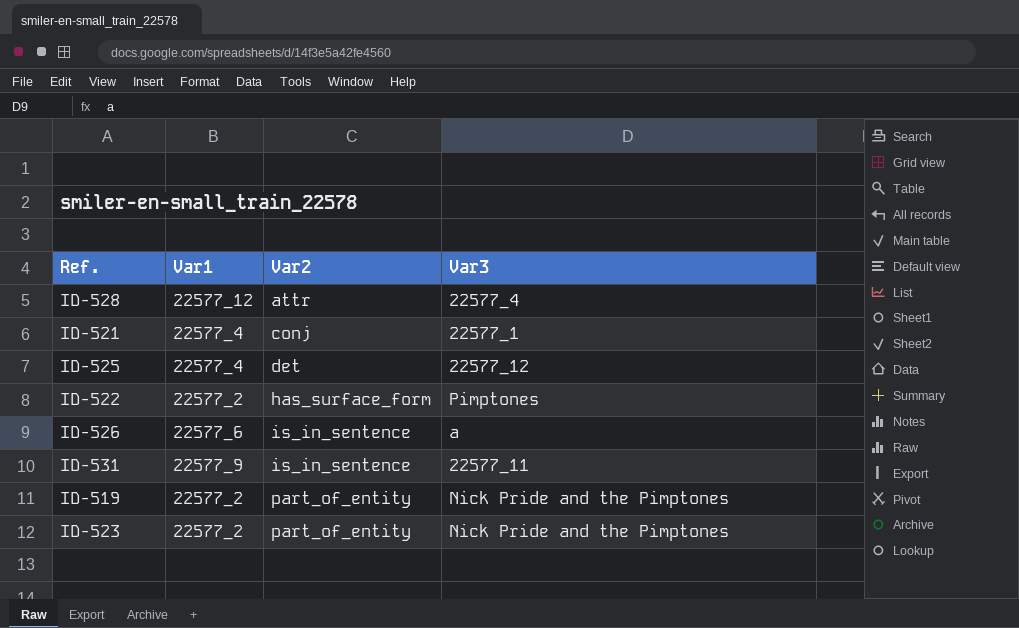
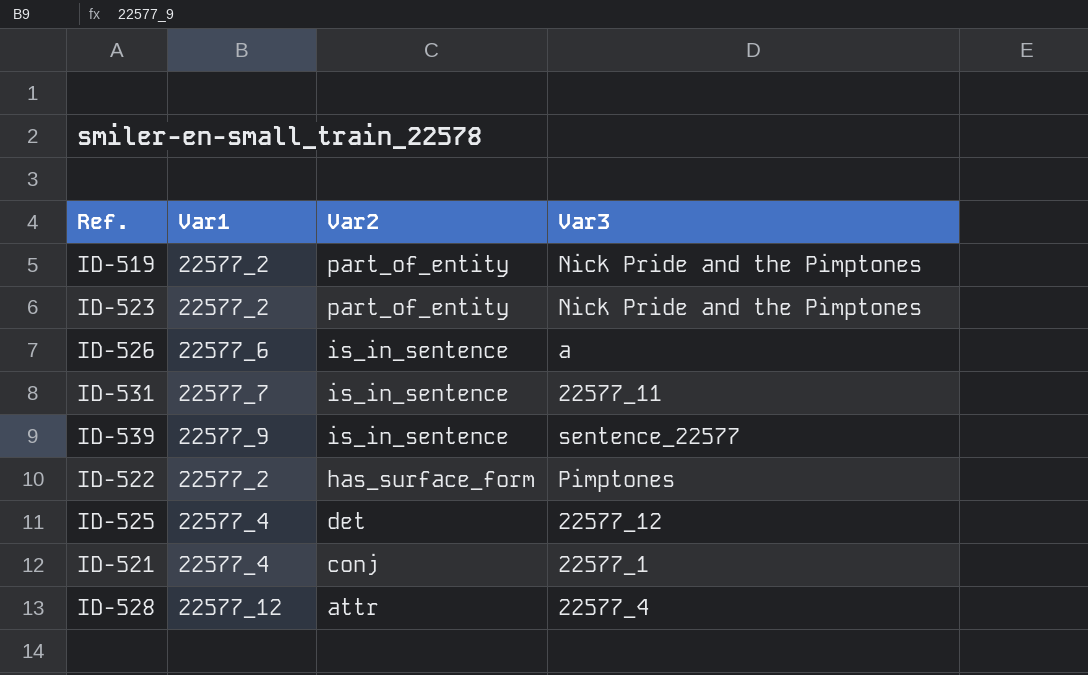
row order: Var2 ascending -> Var2 descending
ID-531 | Var1: 22577_9 -> 22577_7
row ID-539: none -> 22577_9 | is_in_sentence | sentence_22577

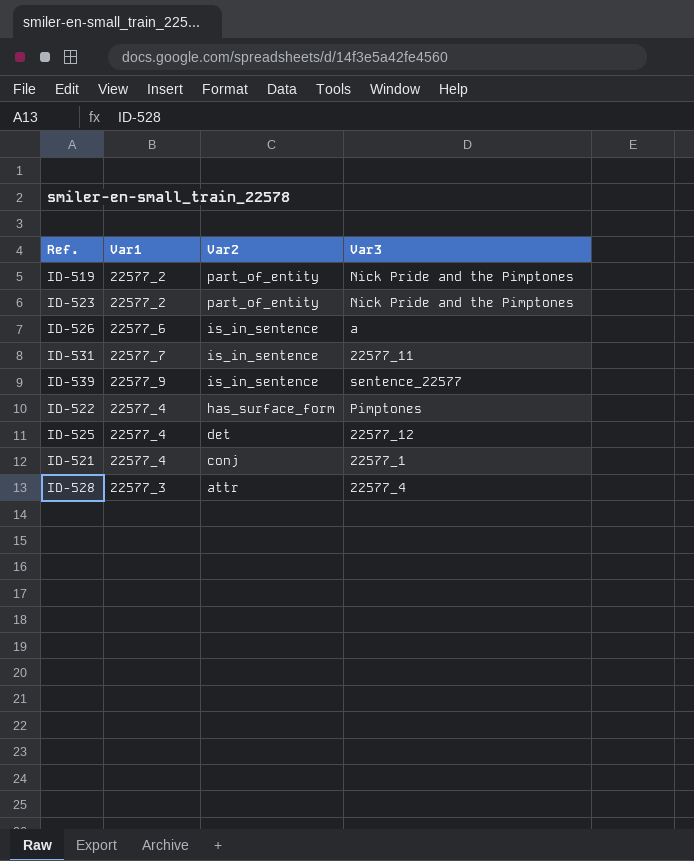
ID-522 | Var1: 22577_2 -> 22577_4
ID-528 | Var1: 22577_12 -> 22577_3

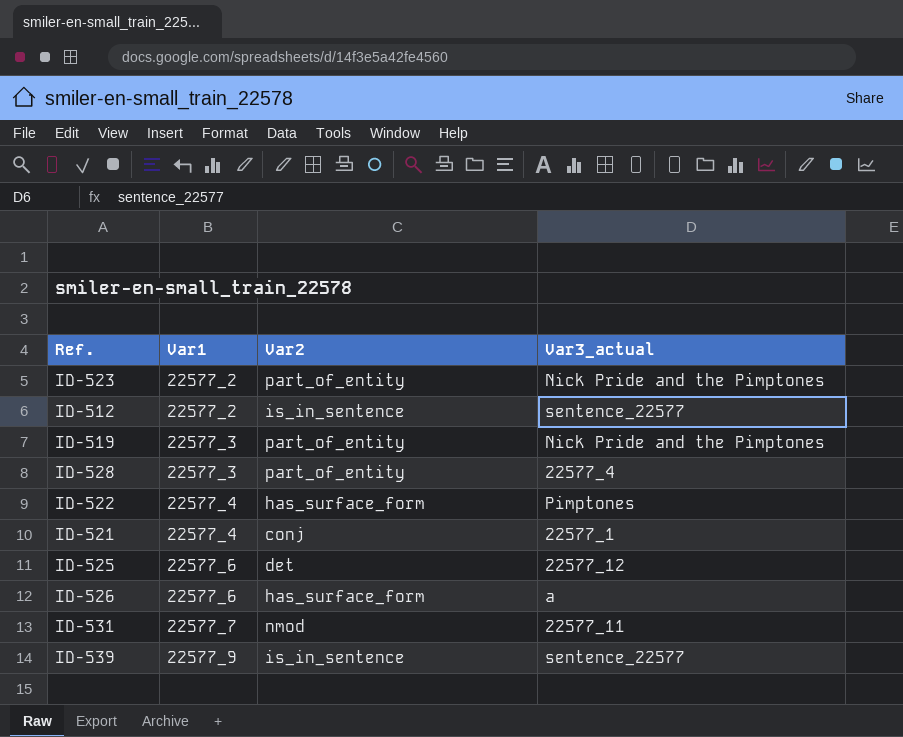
row order: Var2 descending -> Var1 ascending
column name: Var3 -> Var3_actual
row ID-512: none -> 22577_2 | is_in_sentence | sentence_22577
ID-519 | Var1: 22577_2 -> 22577_3
ID-528 | Var2: attr -> part_of_entity
ID-525 | Var1: 22577_4 -> 22577_6
ID-526 | Var2: is_in_sentence -> has_surface_form
ID-531 | Var2: is_in_sentence -> nmod

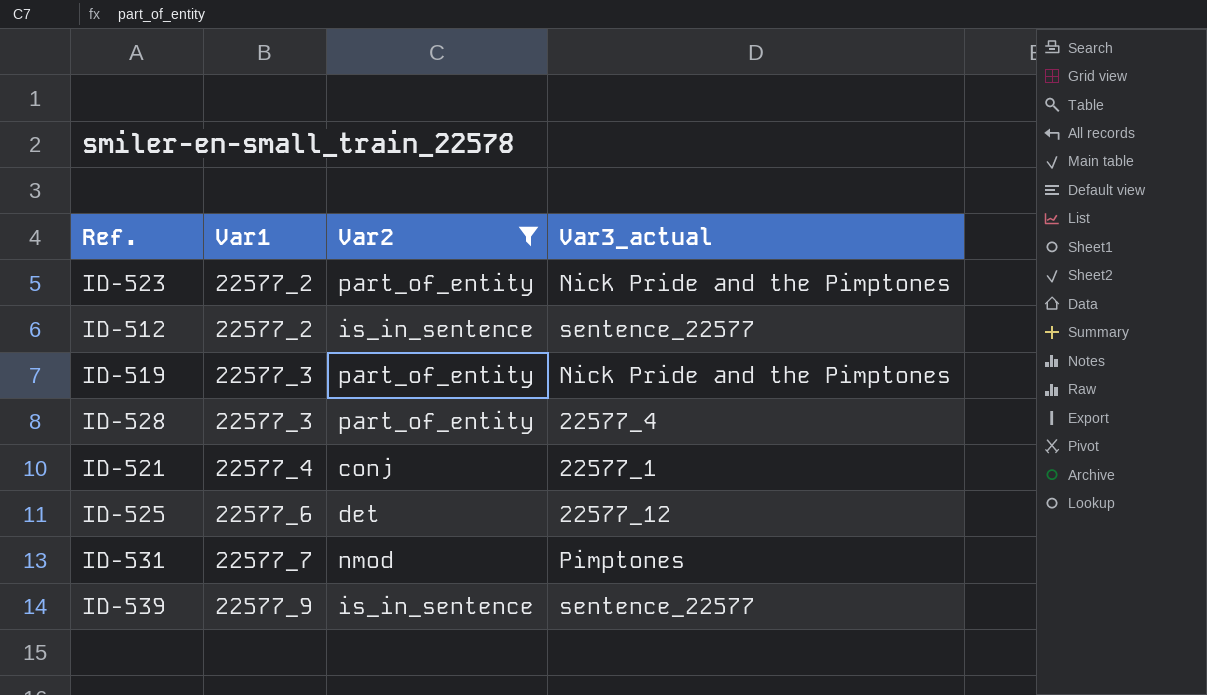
filter: none -> Var2 != has_surface_form
ID-531 | Var3_actual: 22577_11 -> Pimptones

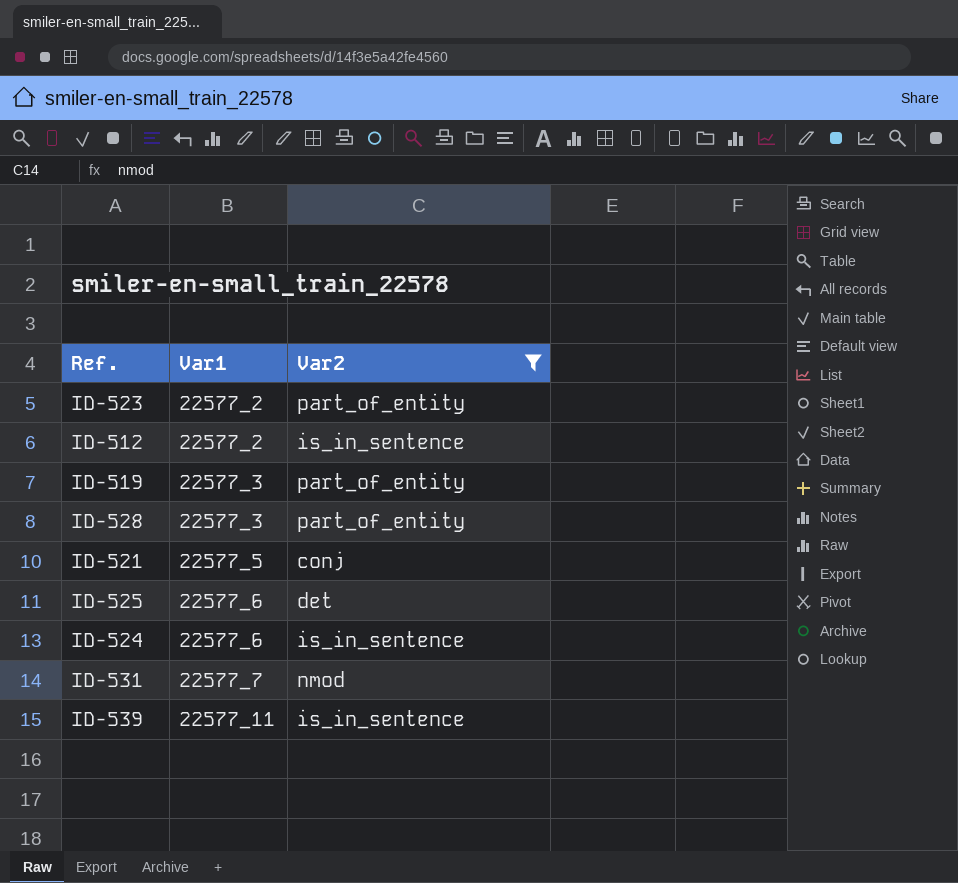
column Var3_actual | position: 4 -> none
ID-521 | Var1: 22577_4 -> 22577_5
row ID-524: none -> 22577_6 | is_in_sentence
ID-539 | Var1: 22577_9 -> 22577_11

